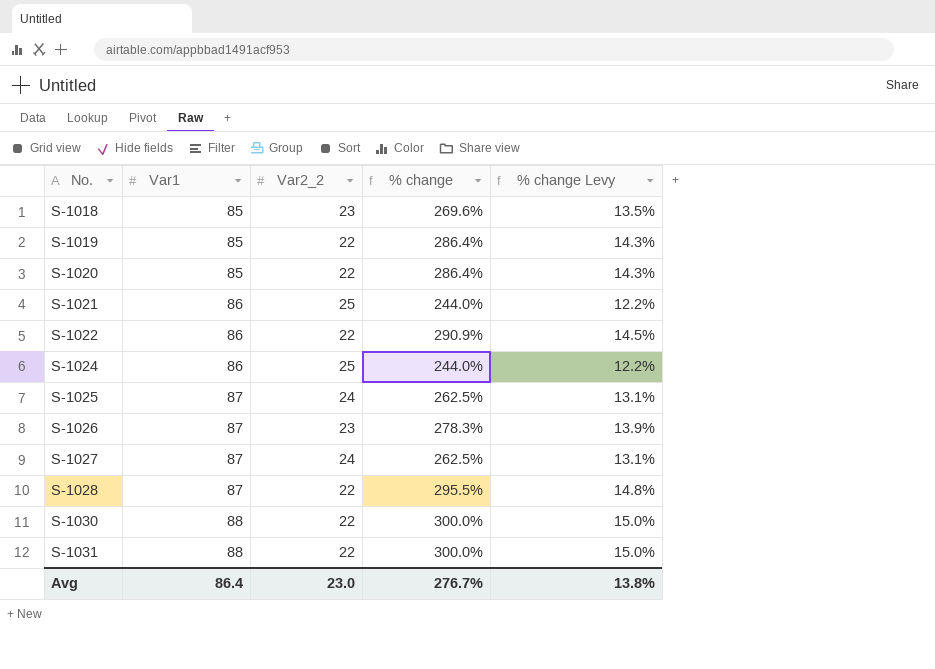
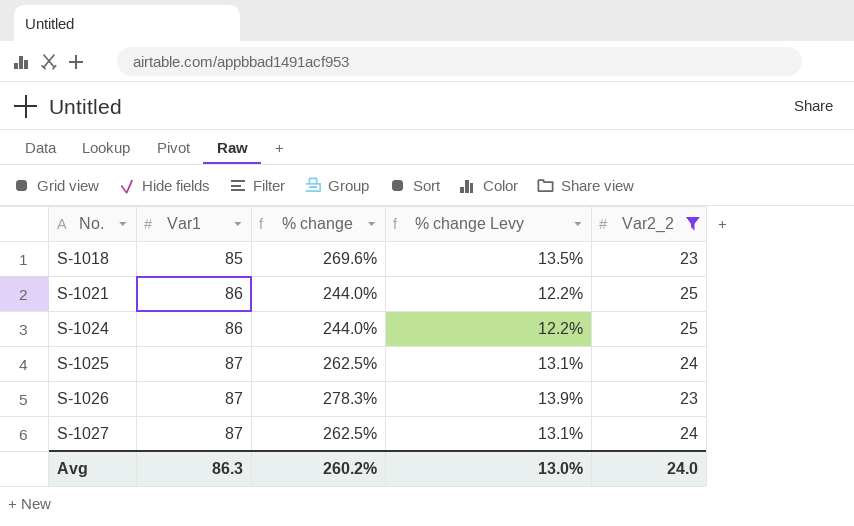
filter: none -> Var2_2 != 22
column Var2_2 | position: 3 -> 5
Avg | Var1: 86.4 -> 86.3
Avg | % change: 276.7% -> 260.2%
Avg | % change Levy: 13.8% -> 13.0%
Avg | Var2_2: 23.0 -> 24.0

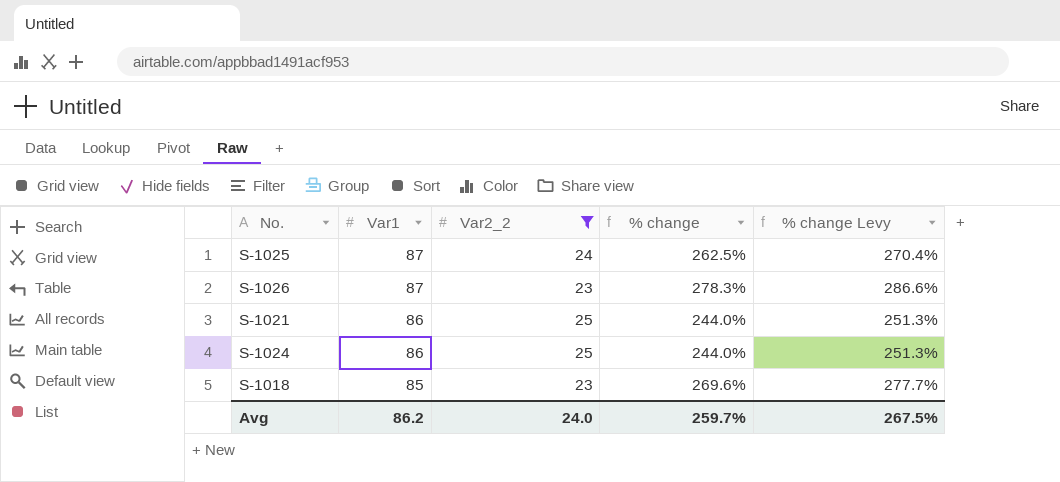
row order: No. ascending -> Var1 descending
column Var2_2 | position: 5 -> 3
column % change Levy | formula: [% change] * 0.05 -> [% change] * 1.03
row S-1027: 87 | 262.5% | 13.1% | 24 -> none
Avg | Var1: 86.3 -> 86.2
Avg | % change: 260.2% -> 259.7%
Avg | % change Levy: 13.0% -> 267.5%

